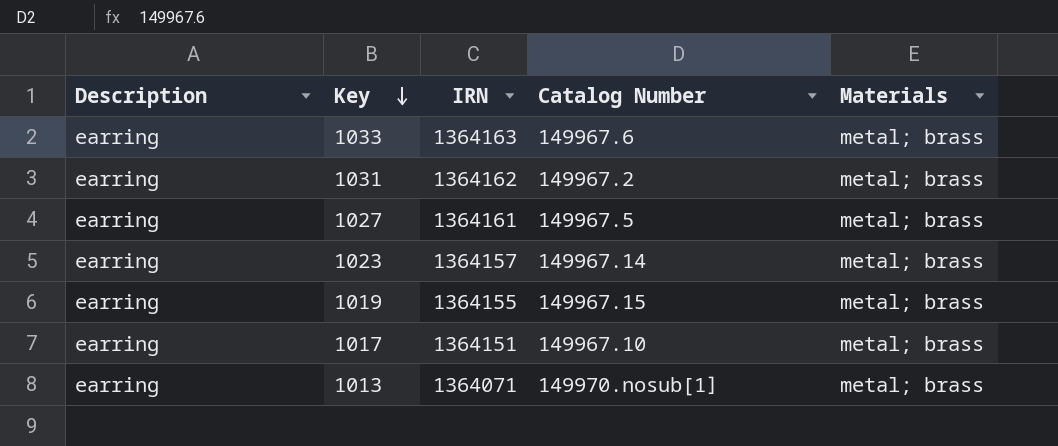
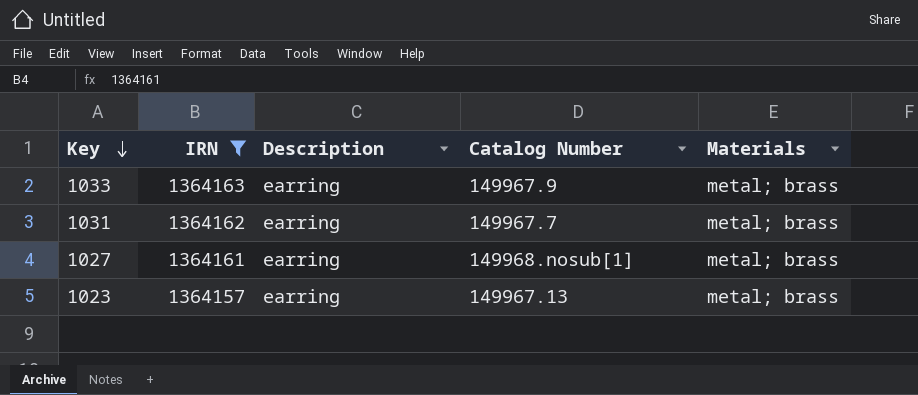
filter: none -> IRN >= 1364157
column Description | position: 1 -> 3
1033 | Catalog Number: 149967.6 -> 149967.9
1031 | Catalog Number: 149967.2 -> 149967.7
1027 | Catalog Number: 149967.5 -> 149968.nosub[1]
1023 | Catalog Number: 149967.14 -> 149967.13

